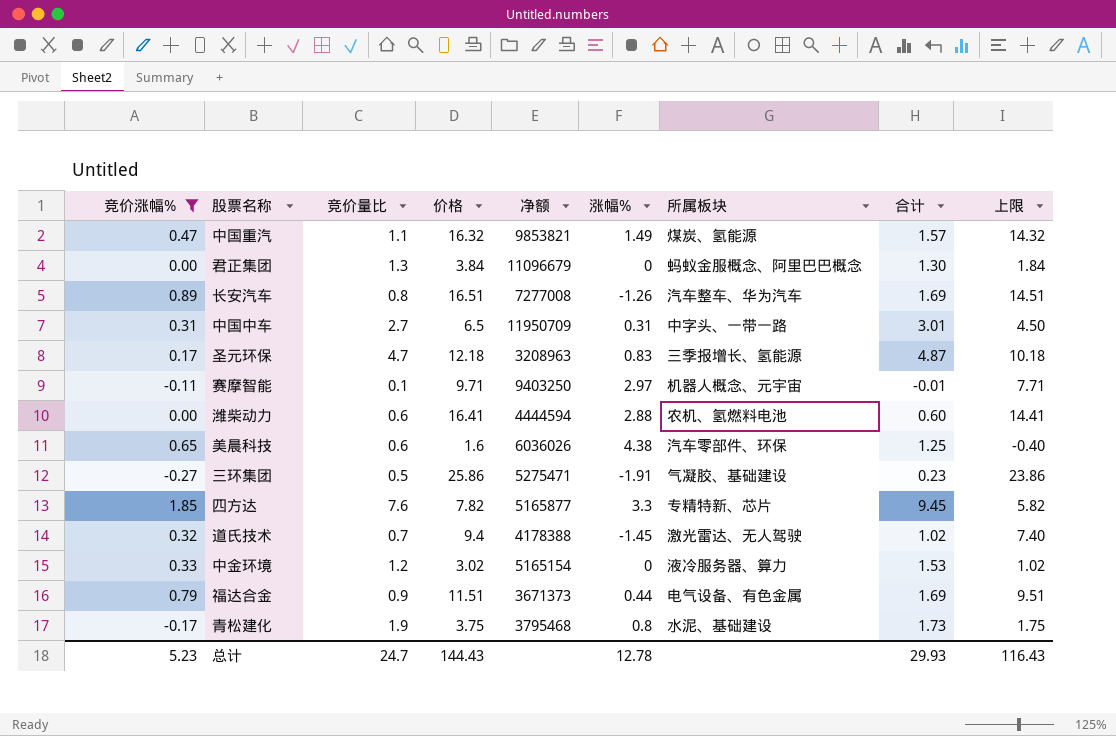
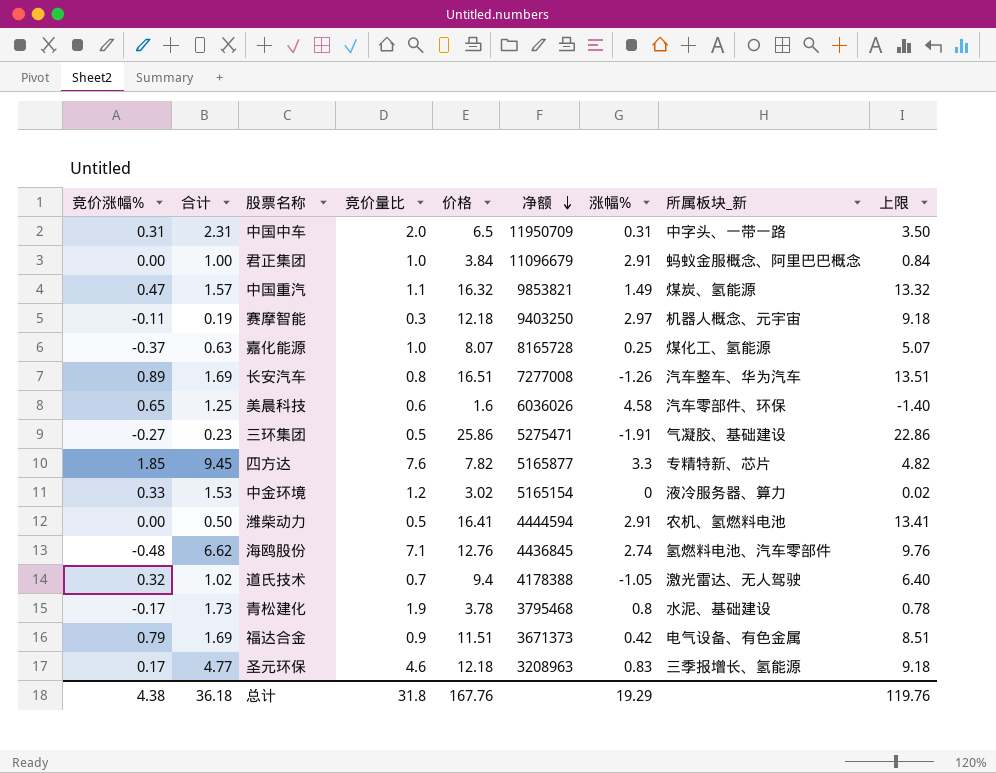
filter: 竞价涨幅% >= -0.27 -> none
row order: none -> 净额 descending
column 合计 | position: 8 -> 2
column name: 所属板块 -> 所属板块_新
column 上限 | formula: [价格] - 2 -> [价格] - 3
中国中车 | 合计: 3.01 -> 2.31
中国中车 | 竞价量比: 2.7 -> 2.0
君正集团 | 合计: 1.30 -> 1.00
君正集团 | 竞价量比: 1.3 -> 1.0
君正集团 | 涨幅%: 0 -> 2.91
赛摩智能 | 合计: -0.01 -> 0.19
赛摩智能 | 竞价量比: 0.1 -> 0.3
赛摩智能 | 价格: 9.71 -> 12.18
美晨科技 | 涨幅%: 4.38 -> 4.58
潍柴动力 | 合计: 0.60 -> 0.50
潍柴动力 | 竞价量比: 0.6 -> 0.5
潍柴动力 | 涨幅%: 2.88 -> 2.91
道氏技术 | 涨幅%: -1.45 -> -1.05
青松建化 | 价格: 3.75 -> 3.78
福达合金 | 涨幅%: 0.44 -> 0.42
圣元环保 | 合计: 4.87 -> 4.77
圣元环保 | 竞价量比: 4.7 -> 4.6
总计 | 竞价涨幅%: 5.23 -> 4.38
总计 | 合计: 29.93 -> 36.18
总计 | 竞价量比: 24.7 -> 31.8
总计 | 价格: 144.43 -> 167.76
总计 | 涨幅%: 12.78 -> 19.29
总计 | 上限: 116.43 -> 119.76

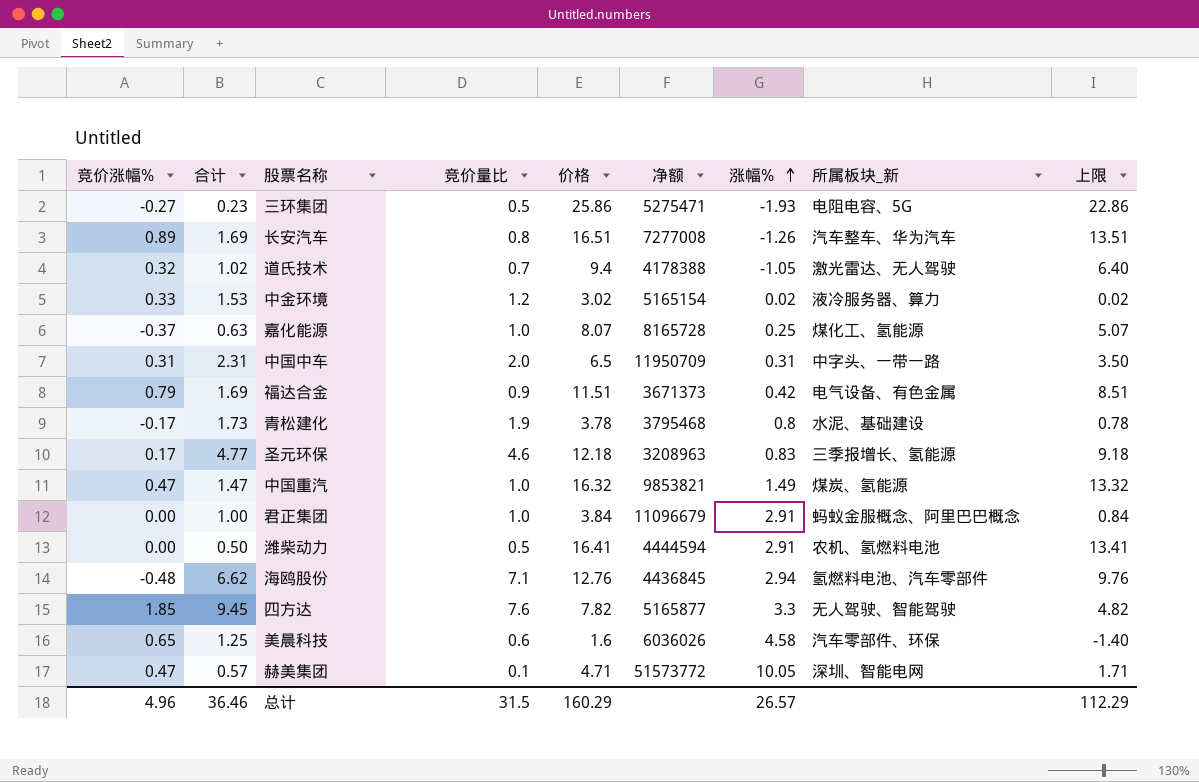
row order: 净额 descending -> 涨幅% ascending
row 赛摩智能: -0.11 | 0.19 | 0.3 | 12.18 | 9403250 | 2.97 | 机器人概念、元宇宙 | 9.18 -> none
三环集团 | 涨幅%: -1.91 -> -1.93
三环集团 | 所属板块_新: 气凝胶、基础建设 -> 电阻电容、5G
中金环境 | 涨幅%: 0 -> 0.02
中国重汽 | 合计: 1.57 -> 1.47
中国重汽 | 竞价量比: 1.1 -> 1.0
海鸥股份 | 涨幅%: 2.74 -> 2.94
四方达 | 所属板块_新: 专精特新、芯片 -> 无人驾驶、智能驾驶
row 赫美集团: none -> 0.47 | 0.57 | 0.1 | 4.71 | 51573772 | 10.05 | 深圳、智能电网 | 1.71
总计 | 竞价涨幅%: 4.38 -> 4.96
总计 | 合计: 36.18 -> 36.46
总计 | 竞价量比: 31.8 -> 31.5
总计 | 价格: 167.76 -> 160.29
总计 | 涨幅%: 19.29 -> 26.57
总计 | 上限: 119.76 -> 112.29

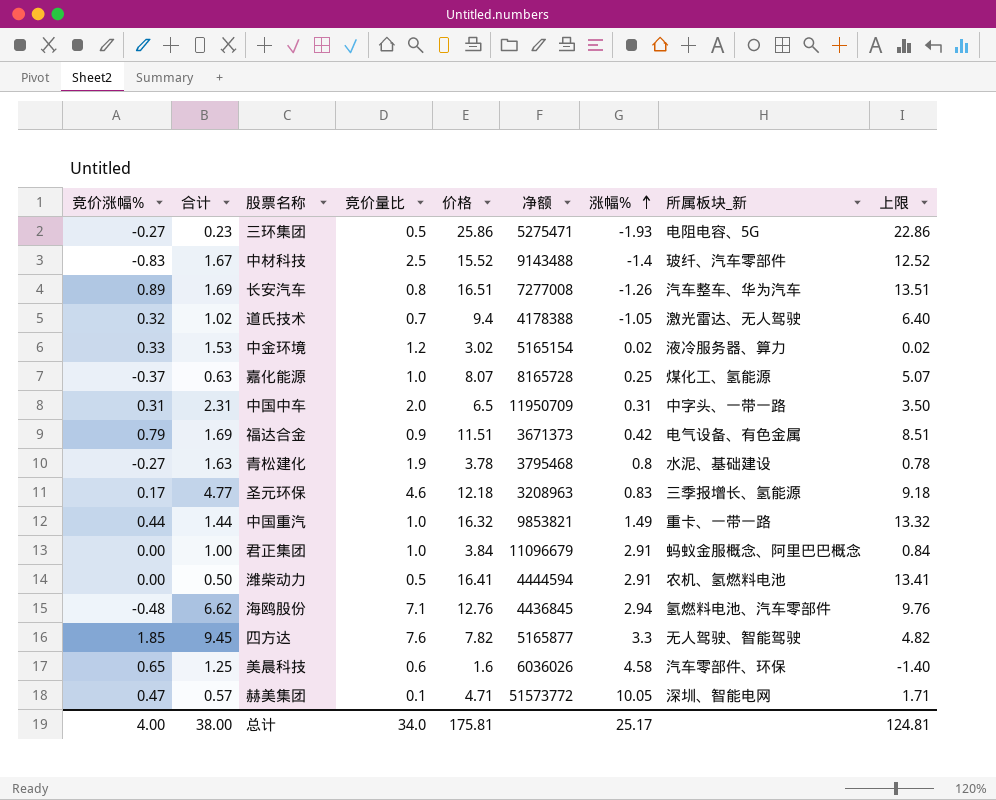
row 中材科技: none -> -0.83 | 1.67 | 2.5 | 15.52 | 9143488 | -1.4 | 玻纤、汽车零部件 | 12.52
青松建化 | 竞价涨幅%: -0.17 -> -0.27
青松建化 | 合计: 1.73 -> 1.63
中国重汽 | 竞价涨幅%: 0.47 -> 0.44
中国重汽 | 合计: 1.47 -> 1.44
中国重汽 | 所属板块_新: 煤炭、氢能源 -> 重卡、一带一路
总计 | 竞价涨幅%: 4.96 -> 4.00
总计 | 合计: 36.46 -> 38.00
总计 | 竞价量比: 31.5 -> 34.0
总计 | 价格: 160.29 -> 175.81
总计 | 涨幅%: 26.57 -> 25.17
总计 | 上限: 112.29 -> 124.81

